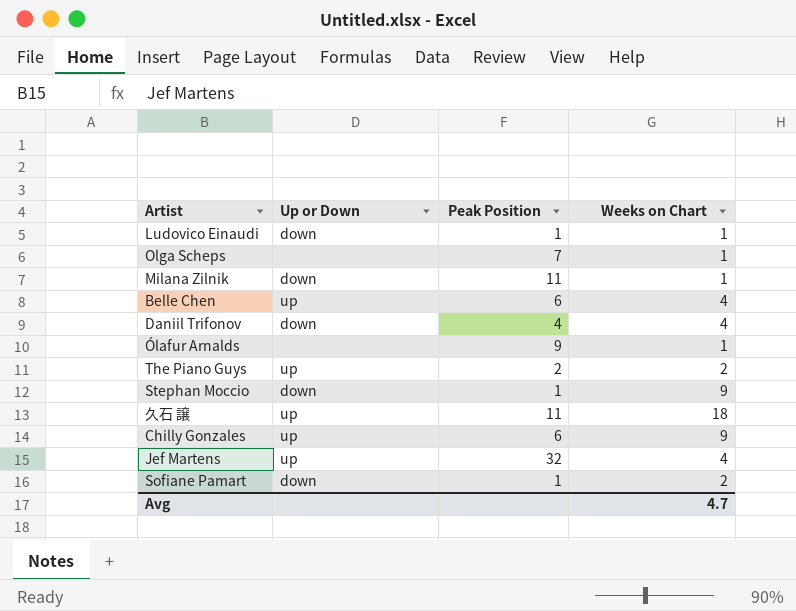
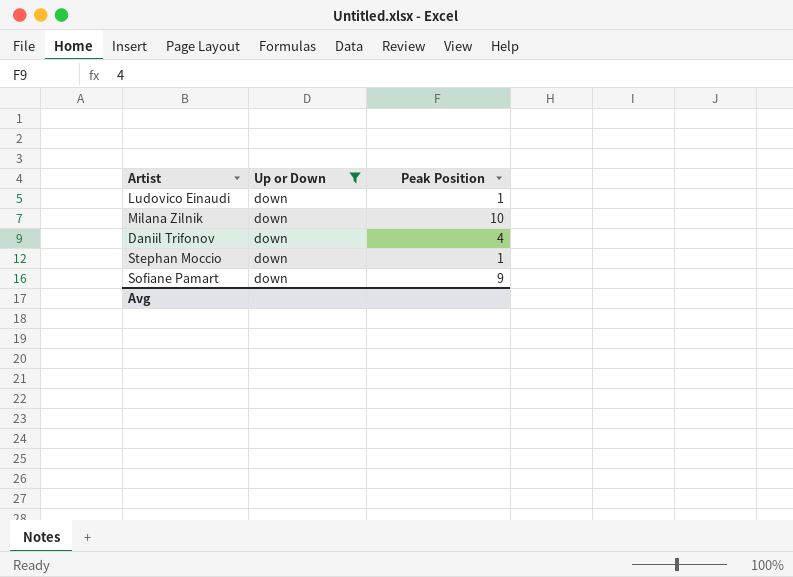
filter: none -> Up or Down = down
column Weeks on Chart | position: 4 -> none
Milana Zilnik | Peak Position: 11 -> 10
Sofiane Pamart | Peak Position: 1 -> 9

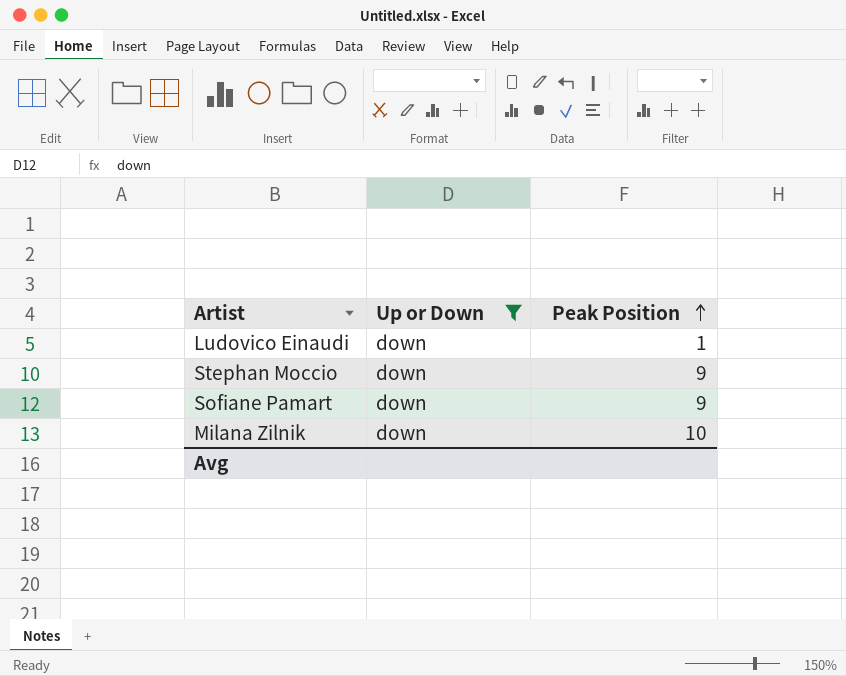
row order: none -> Peak Position ascending
row Daniil Trifonov: down | 4 -> none
Stephan Moccio | Peak Position: 1 -> 9

